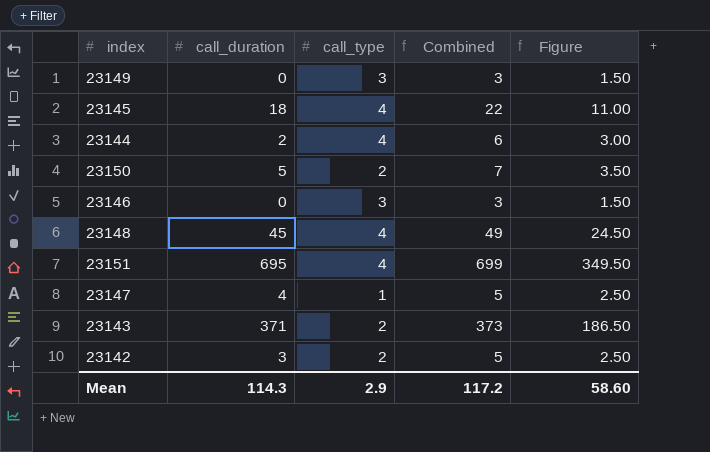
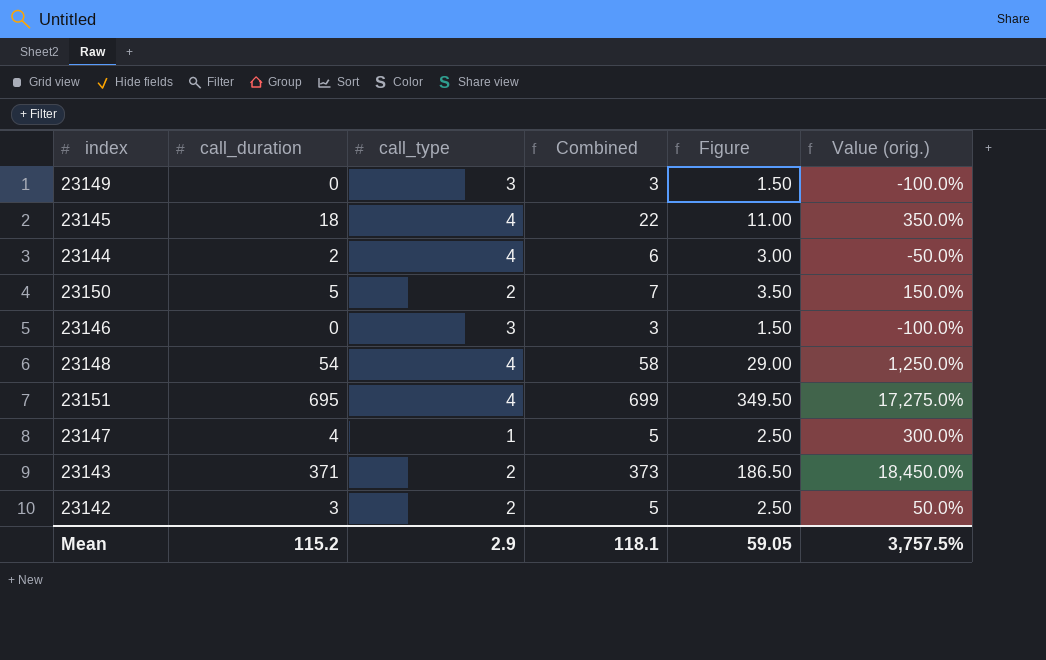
column Value (orig.) | formula: none -> ([call_duration] - [call_type]) / [call_type]
23148 | call_duration: 45 -> 54
23148 | Combined: 49 -> 58
23148 | Figure: 24.50 -> 29.00
Mean | call_duration: 114.3 -> 115.2
Mean | Combined: 117.2 -> 118.1
Mean | Figure: 58.60 -> 59.05

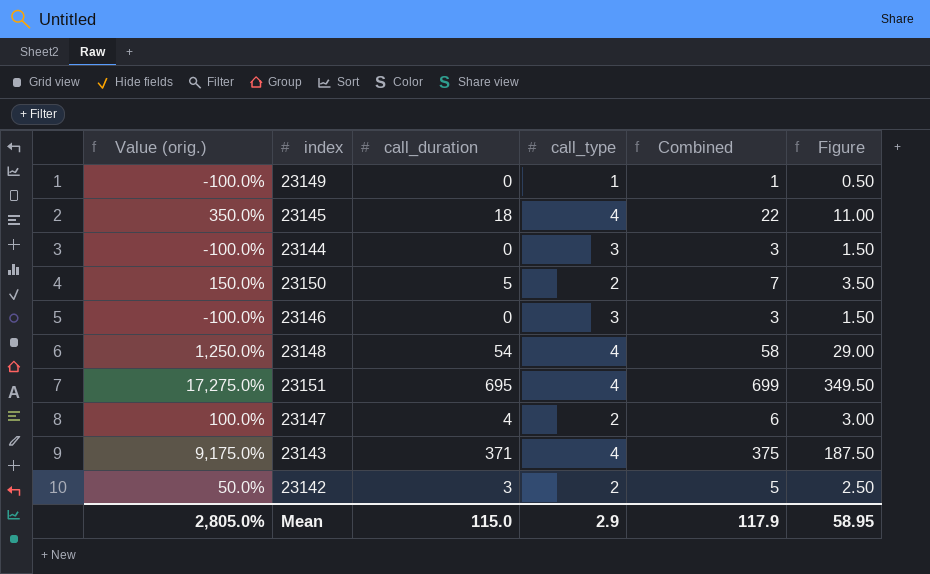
column Value (orig.) | position: 6 -> 1
23149 | call_type: 3 -> 1
23149 | Combined: 3 -> 1
23149 | Figure: 1.50 -> 0.50
23144 | Value (orig.): -50.0% -> -100.0%
23144 | call_duration: 2 -> 0
23144 | call_type: 4 -> 3
23144 | Combined: 6 -> 3
23144 | Figure: 3.00 -> 1.50
23147 | Value (orig.): 300.0% -> 100.0%
23147 | call_type: 1 -> 2
23147 | Combined: 5 -> 6
23147 | Figure: 2.50 -> 3.00
23143 | Value (orig.): 18,450.0% -> 9,175.0%
23143 | call_type: 2 -> 4
23143 | Combined: 373 -> 375
23143 | Figure: 186.50 -> 187.50
Mean | Value (orig.): 3,757.5% -> 2,805.0%
Mean | call_duration: 115.2 -> 115.0
Mean | Combined: 118.1 -> 117.9
Mean | Figure: 59.05 -> 58.95

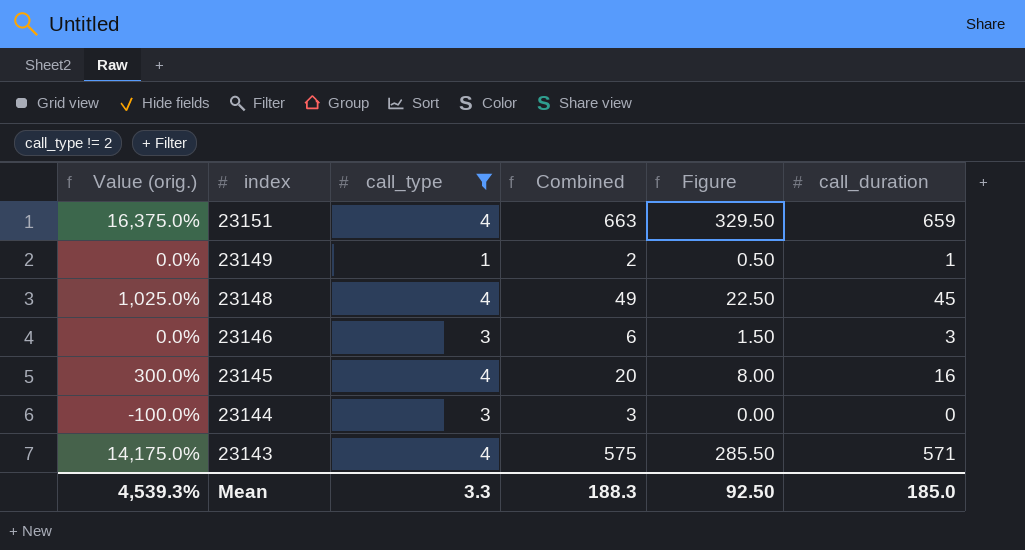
filter: none -> call_type != 2
row order: none -> index descending
column Figure | formula: [Combined] * 0.5 -> [call_duration] * 0.5
column call_duration | position: 3 -> 6
23151 | Value (orig.): 17,275.0% -> 16,375.0%
23151 | Combined: 699 -> 663
23151 | call_duration: 695 -> 659
23149 | Value (orig.): -100.0% -> 0.0%
23149 | Combined: 1 -> 2
23149 | call_duration: 0 -> 1
23148 | Value (orig.): 1,250.0% -> 1,025.0%
23148 | Combined: 58 -> 49
23148 | call_duration: 54 -> 45
23146 | Value (orig.): -100.0% -> 0.0%
23146 | Combined: 3 -> 6
23146 | call_duration: 0 -> 3
23145 | Value (orig.): 350.0% -> 300.0%
23145 | Combined: 22 -> 20
23145 | call_duration: 18 -> 16
23143 | Value (orig.): 9,175.0% -> 14,175.0%
23143 | Combined: 375 -> 575
23143 | call_duration: 371 -> 571
Mean | Value (orig.): 2,805.0% -> 4,539.3%
Mean | call_type: 2.9 -> 3.3
Mean | Combined: 117.9 -> 188.3
Mean | Figure: 58.95 -> 92.50
Mean | call_duration: 115.0 -> 185.0

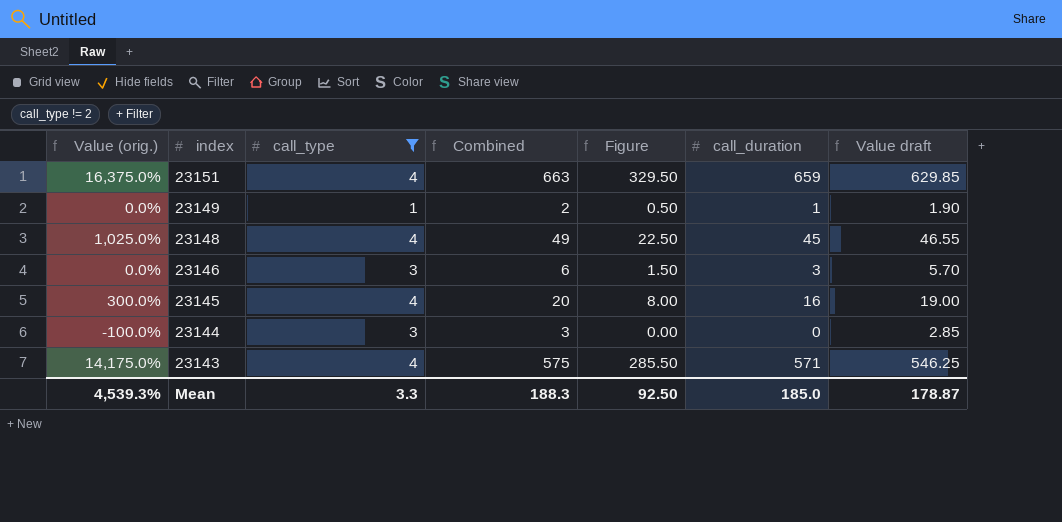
column Value draft | formula: none -> [Combined] * 0.95

